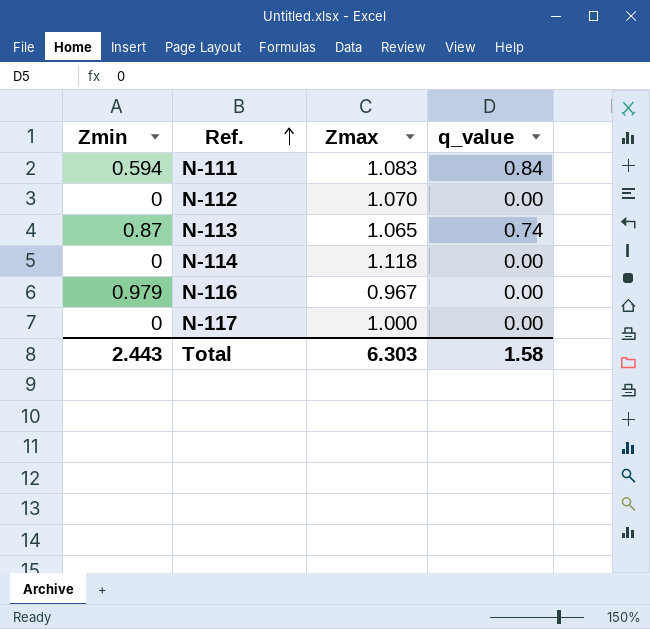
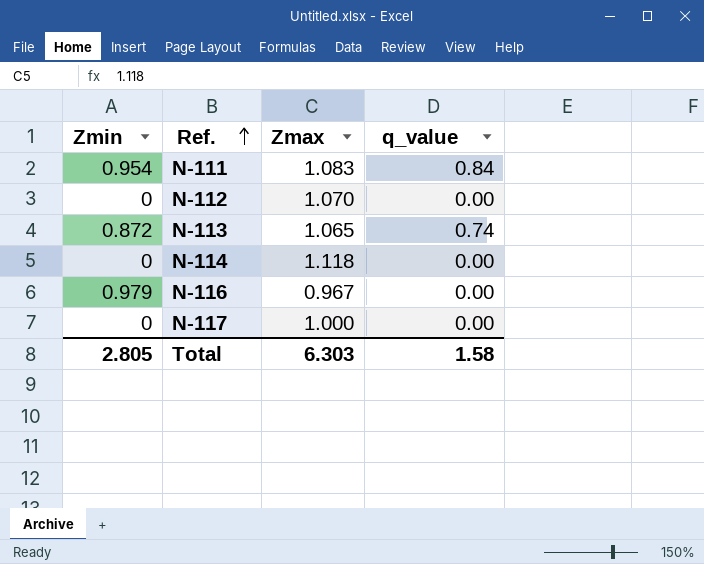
N-111 | Zmin: 0.594 -> 0.954
N-113 | Zmin: 0.87 -> 0.872
Total | Zmin: 2.443 -> 2.805

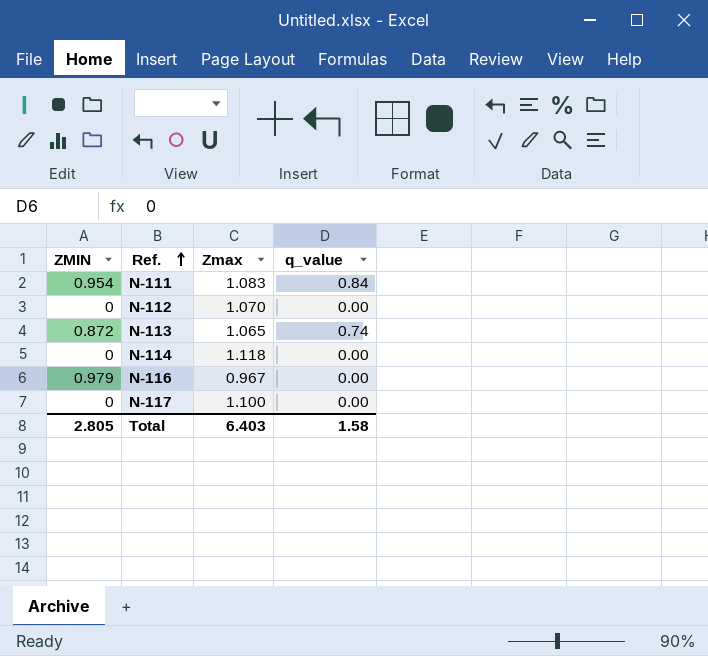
column name: Zmin -> ZMIN
N-117 | Zmax: 1.000 -> 1.100
Total | Zmax: 6.303 -> 6.403

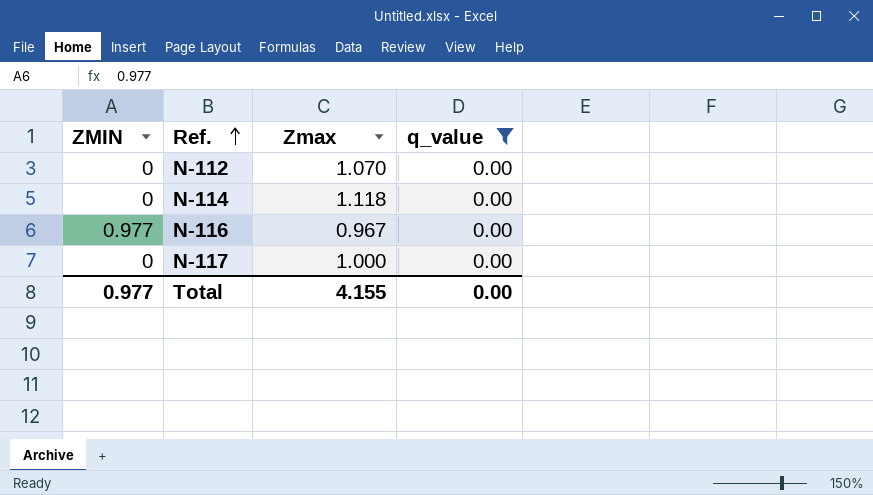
filter: none -> q_value = 0.00
N-116 | ZMIN: 0.979 -> 0.977
N-117 | Zmax: 1.100 -> 1.000
Total | ZMIN: 2.805 -> 0.977
Total | Zmax: 6.403 -> 4.155
Total | q_value: 1.58 -> 0.00

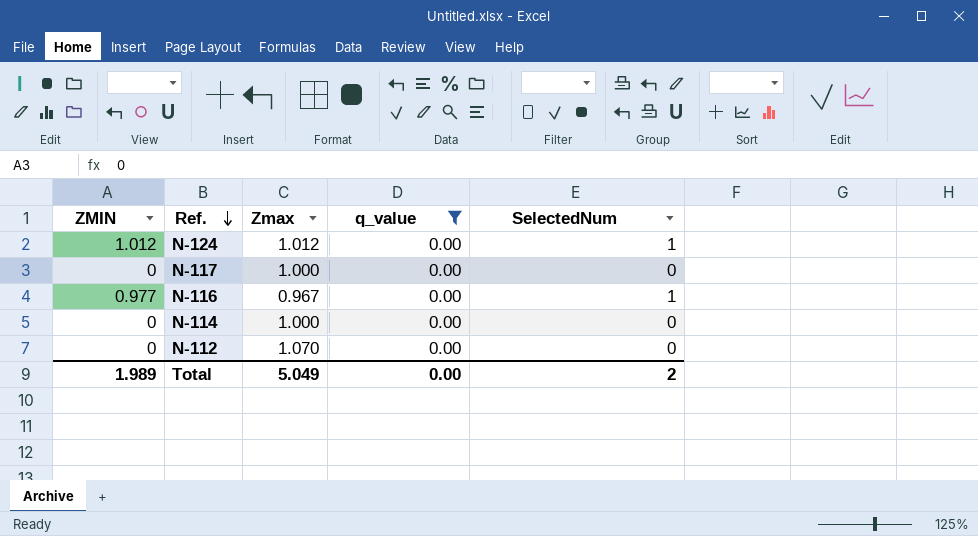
row order: Ref. ascending -> Ref. descending
column SelectedNum | position: none -> 5
row N-124: none -> 1.012 | 1.012 | 0.00 | 1
N-114 | Zmax: 1.118 -> 1.000
Total | ZMIN: 0.977 -> 1.989
Total | Zmax: 4.155 -> 5.049

